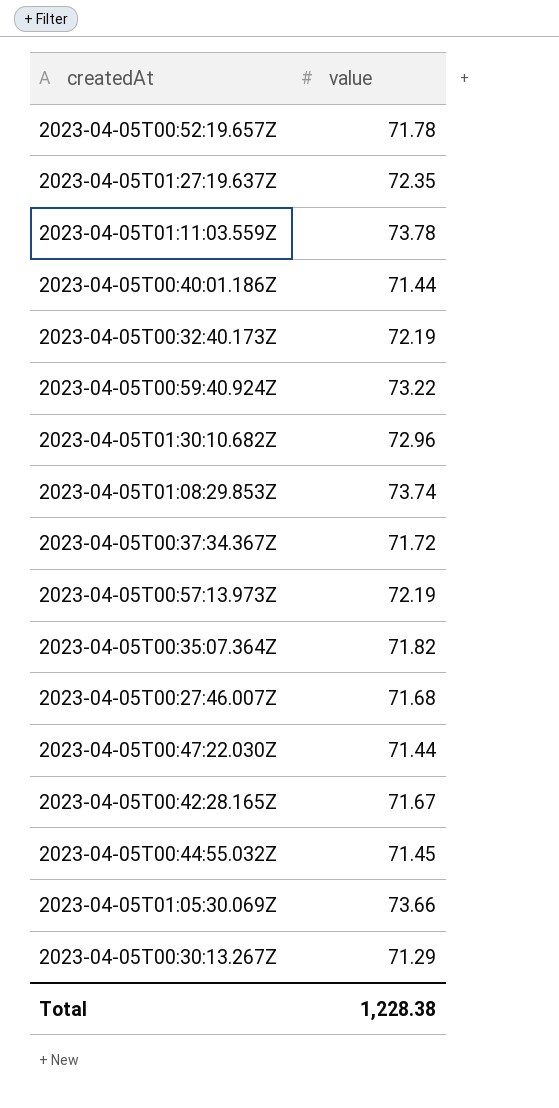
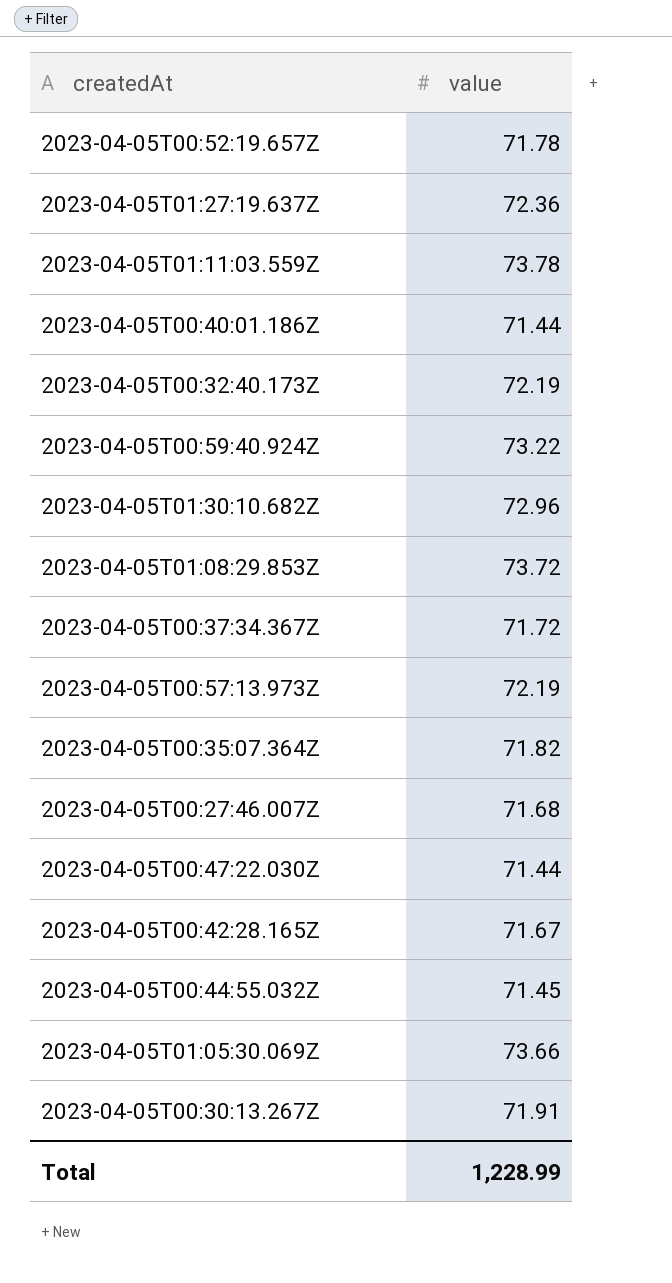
2023-04-05T01:27:19.637Z | value: 72.35 -> 72.36
2023-04-05T01:08:29.853Z | value: 73.74 -> 73.72
2023-04-05T00:30:13.267Z | value: 71.29 -> 71.91
Total | value: 1,228.38 -> 1,228.99

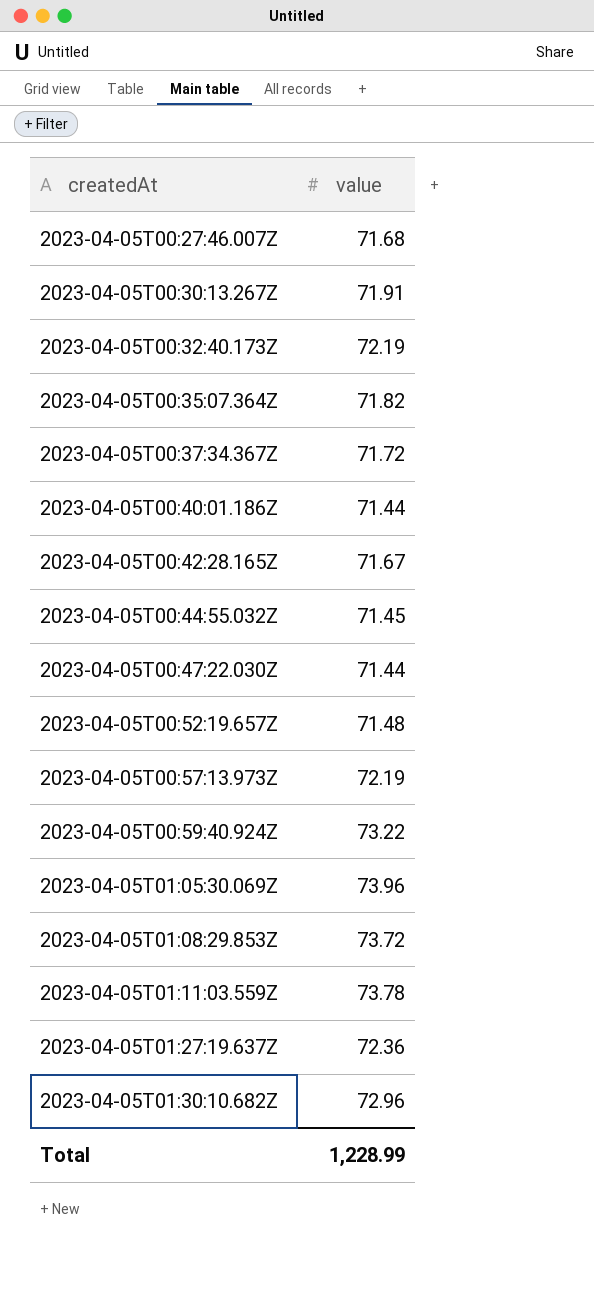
row order: none -> createdAt ascending
2023-04-05T00:52:19.657Z | value: 71.78 -> 71.48
2023-04-05T01:05:30.069Z | value: 73.66 -> 73.96

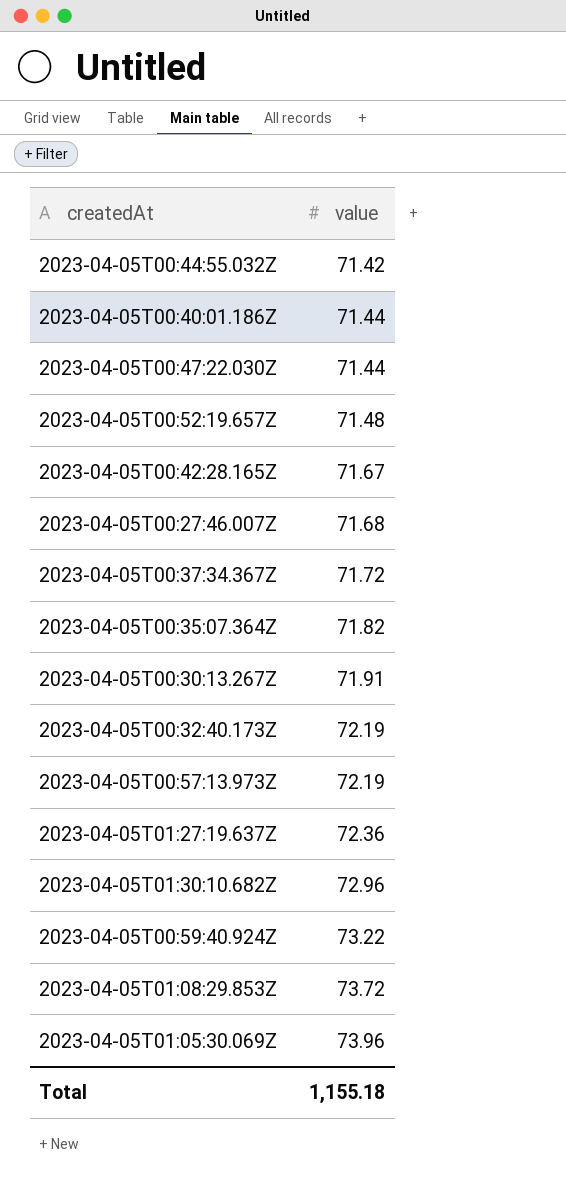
row order: createdAt ascending -> value ascending
row 2023-04-05T01:11:03.559Z: 73.78 -> none
2023-04-05T00:44:55.032Z | value: 71.45 -> 71.42
Total | value: 1,228.99 -> 1,155.18

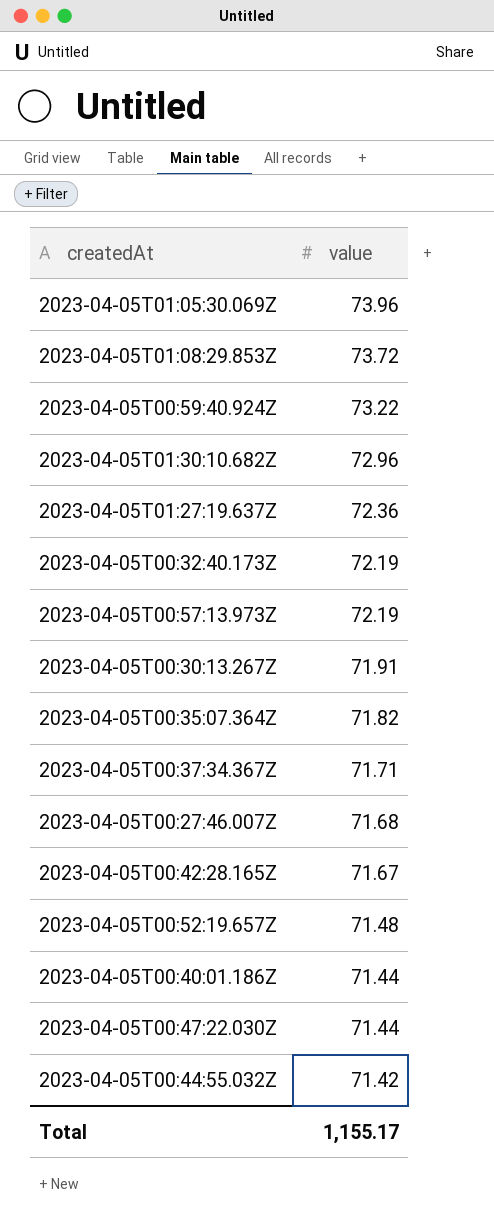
row order: value ascending -> value descending
2023-04-05T00:37:34.367Z | value: 71.72 -> 71.71
Total | value: 1,155.18 -> 1,155.17

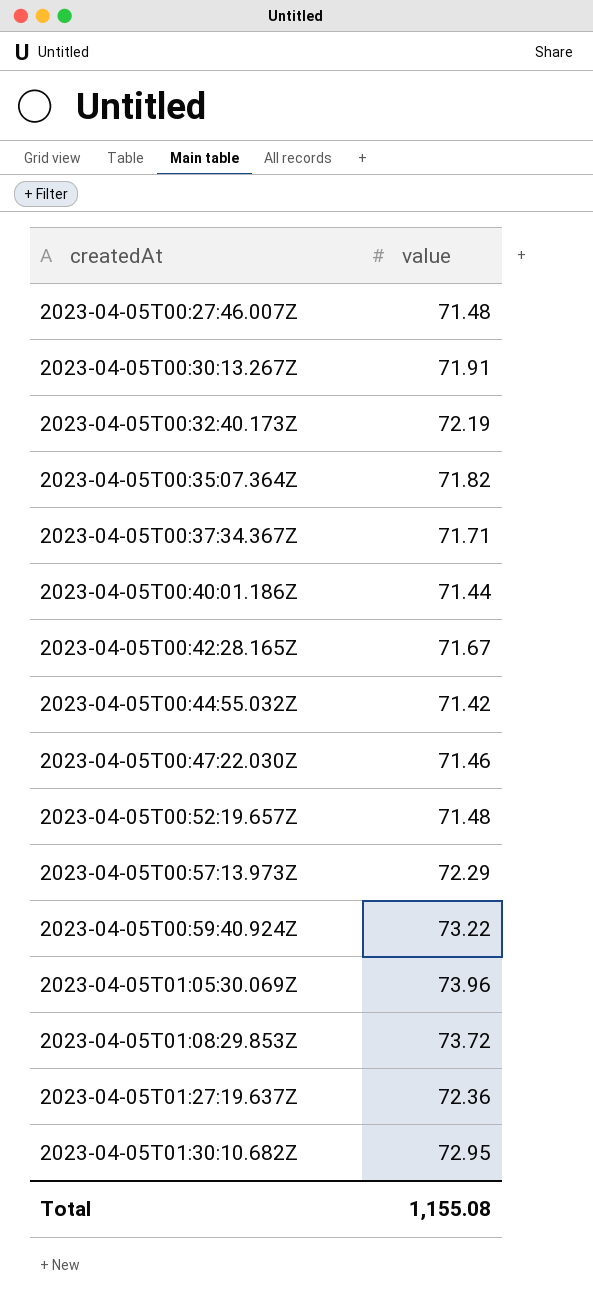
row order: value descending -> createdAt ascending
2023-04-05T00:27:46.007Z | value: 71.68 -> 71.48
2023-04-05T00:47:22.030Z | value: 71.44 -> 71.46
2023-04-05T00:57:13.973Z | value: 72.19 -> 72.29
2023-04-05T01:30:10.682Z | value: 72.96 -> 72.95
Total | value: 1,155.17 -> 1,155.08

